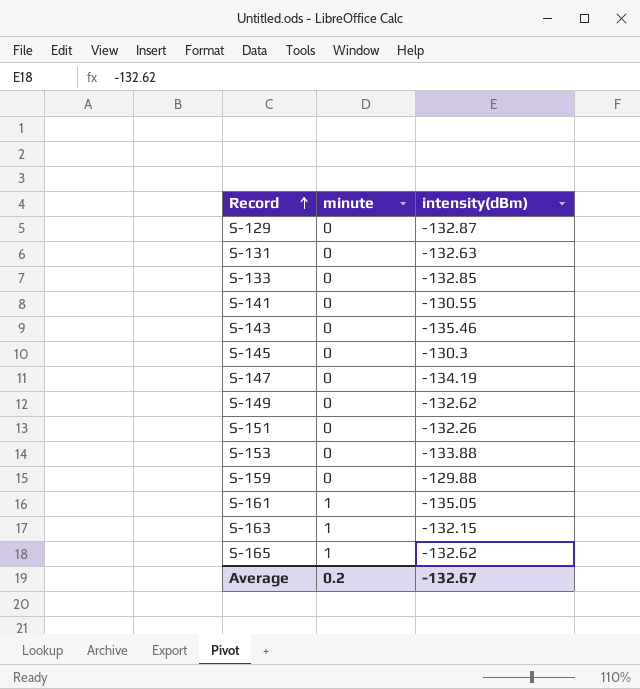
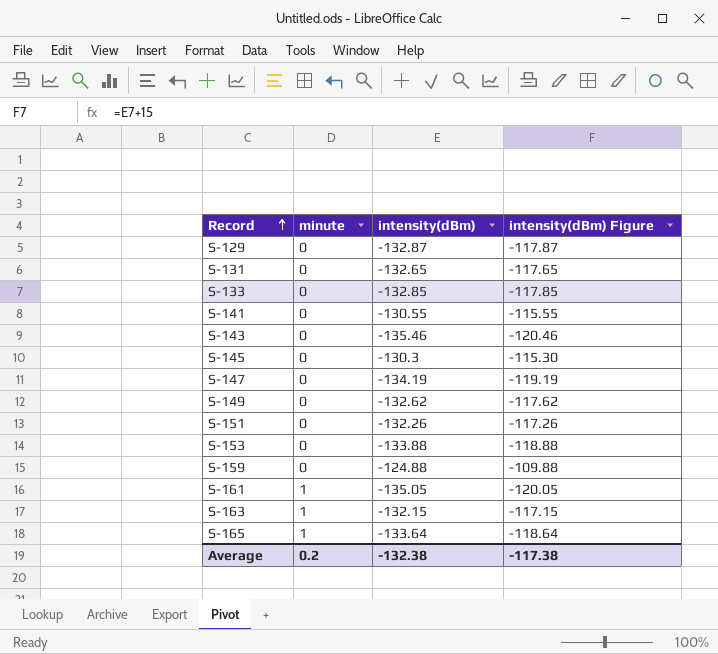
column intensity(dBm) Figure | formula: none -> [intensity(dBm)] + 15
S-131 | intensity(dBm): -132.63 -> -132.65
S-159 | intensity(dBm): -129.88 -> -124.88
S-165 | intensity(dBm): -132.62 -> -133.64
Average | intensity(dBm): -132.67 -> -132.38

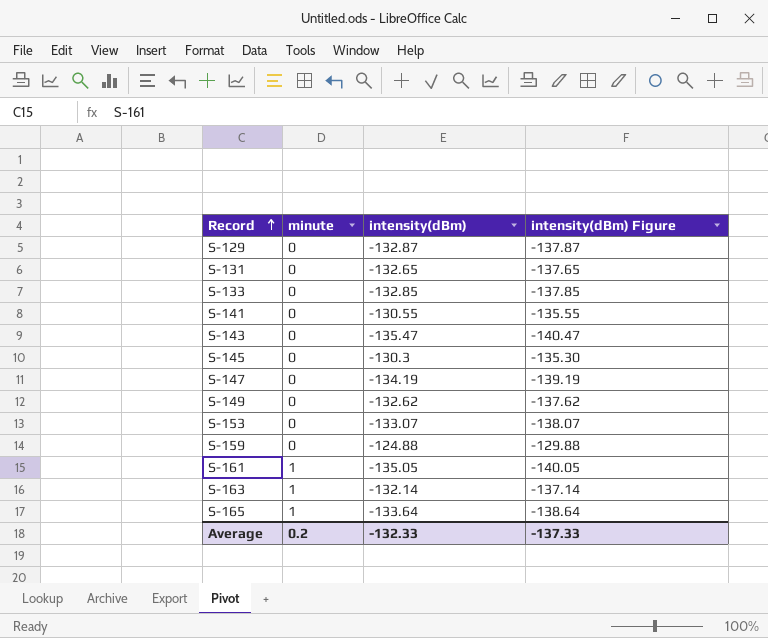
column intensity(dBm) Figure | formula: [intensity(dBm)] + 15 -> [intensity(dBm)] - 5
row S-151: 0 | -132.26 | -117.26 -> none
S-143 | intensity(dBm): -135.46 -> -135.47
S-153 | intensity(dBm): -133.88 -> -133.07
S-163 | intensity(dBm): -132.15 -> -132.14
Average | intensity(dBm): -132.38 -> -132.33
Average | intensity(dBm) Figure: -117.38 -> -137.33

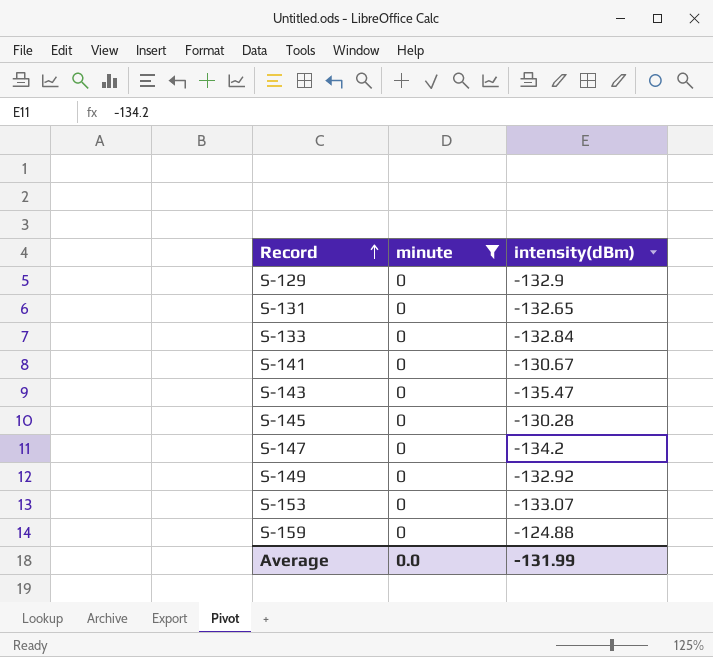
filter: none -> minute = 0
column intensity(dBm) Figure | formula: [intensity(dBm)] - 5 -> none
S-129 | intensity(dBm): -132.87 -> -132.9
S-133 | intensity(dBm): -132.85 -> -132.84
S-141 | intensity(dBm): -130.55 -> -130.67
S-145 | intensity(dBm): -130.3 -> -130.28
S-147 | intensity(dBm): -134.19 -> -134.2
S-149 | intensity(dBm): -132.62 -> -132.92
Average | minute: 0.2 -> 0.0
Average | intensity(dBm): -132.33 -> -131.99

